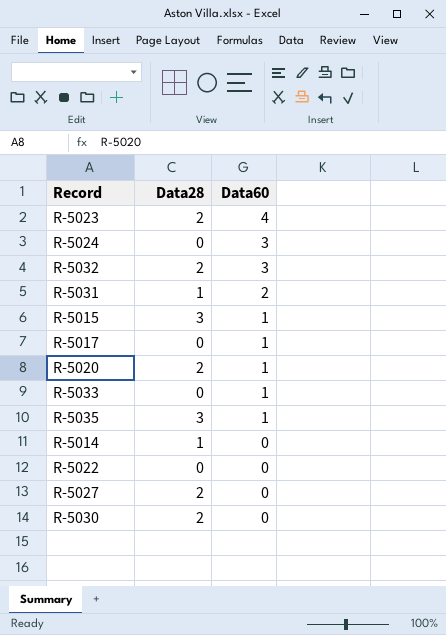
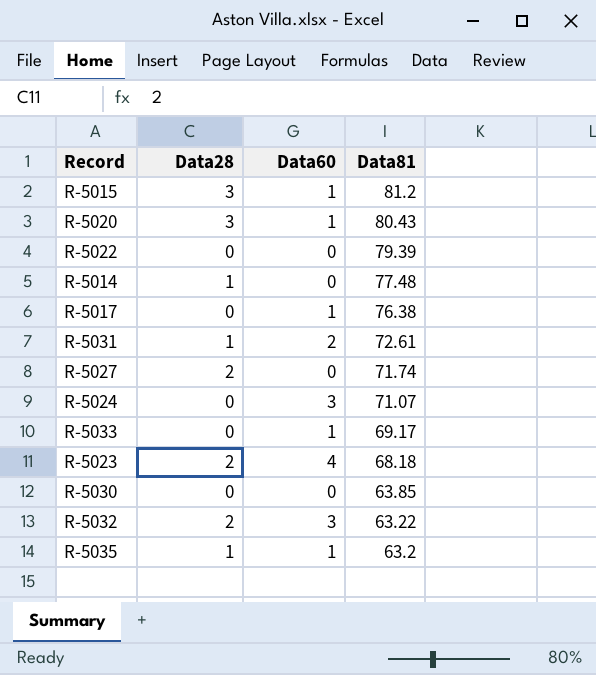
row order: Data60 descending -> Data81 descending
column Data81 | position: none -> 4
R-5020 | Data28: 2 -> 3
R-5030 | Data28: 2 -> 0
R-5035 | Data28: 3 -> 1

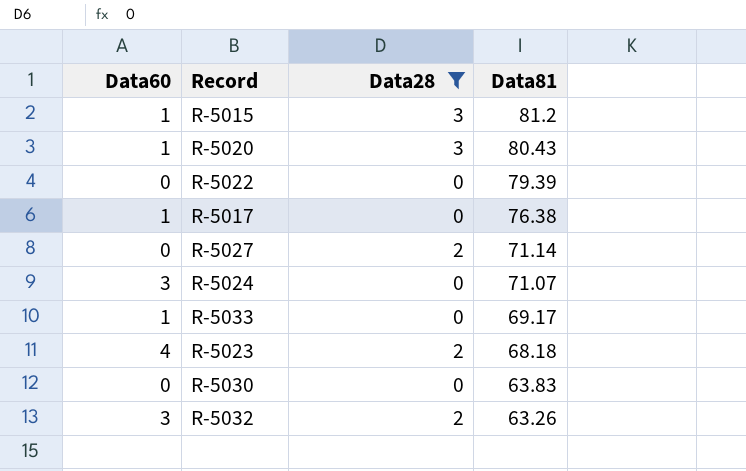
filter: none -> Data28 != 1
column Data60 | position: 3 -> 1
R-5027 | Data81: 71.74 -> 71.14
R-5030 | Data81: 63.85 -> 63.83
R-5032 | Data81: 63.22 -> 63.26

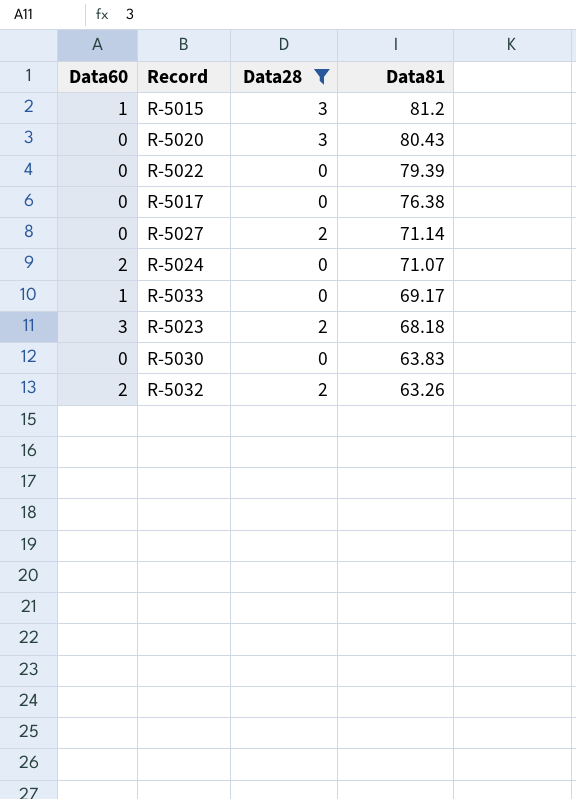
R-5020 | Data60: 1 -> 0
R-5017 | Data60: 1 -> 0
R-5024 | Data60: 3 -> 2
R-5023 | Data60: 4 -> 3
R-5032 | Data60: 3 -> 2

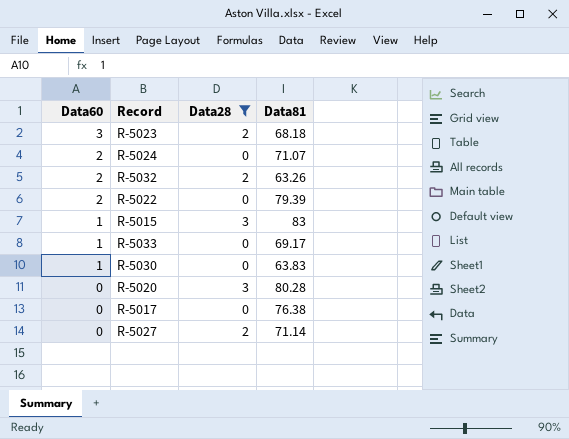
row order: Data81 descending -> Data60 descending
R-5022 | Data60: 0 -> 2
R-5015 | Data81: 81.2 -> 83
R-5030 | Data60: 0 -> 1
R-5020 | Data81: 80.43 -> 80.28

